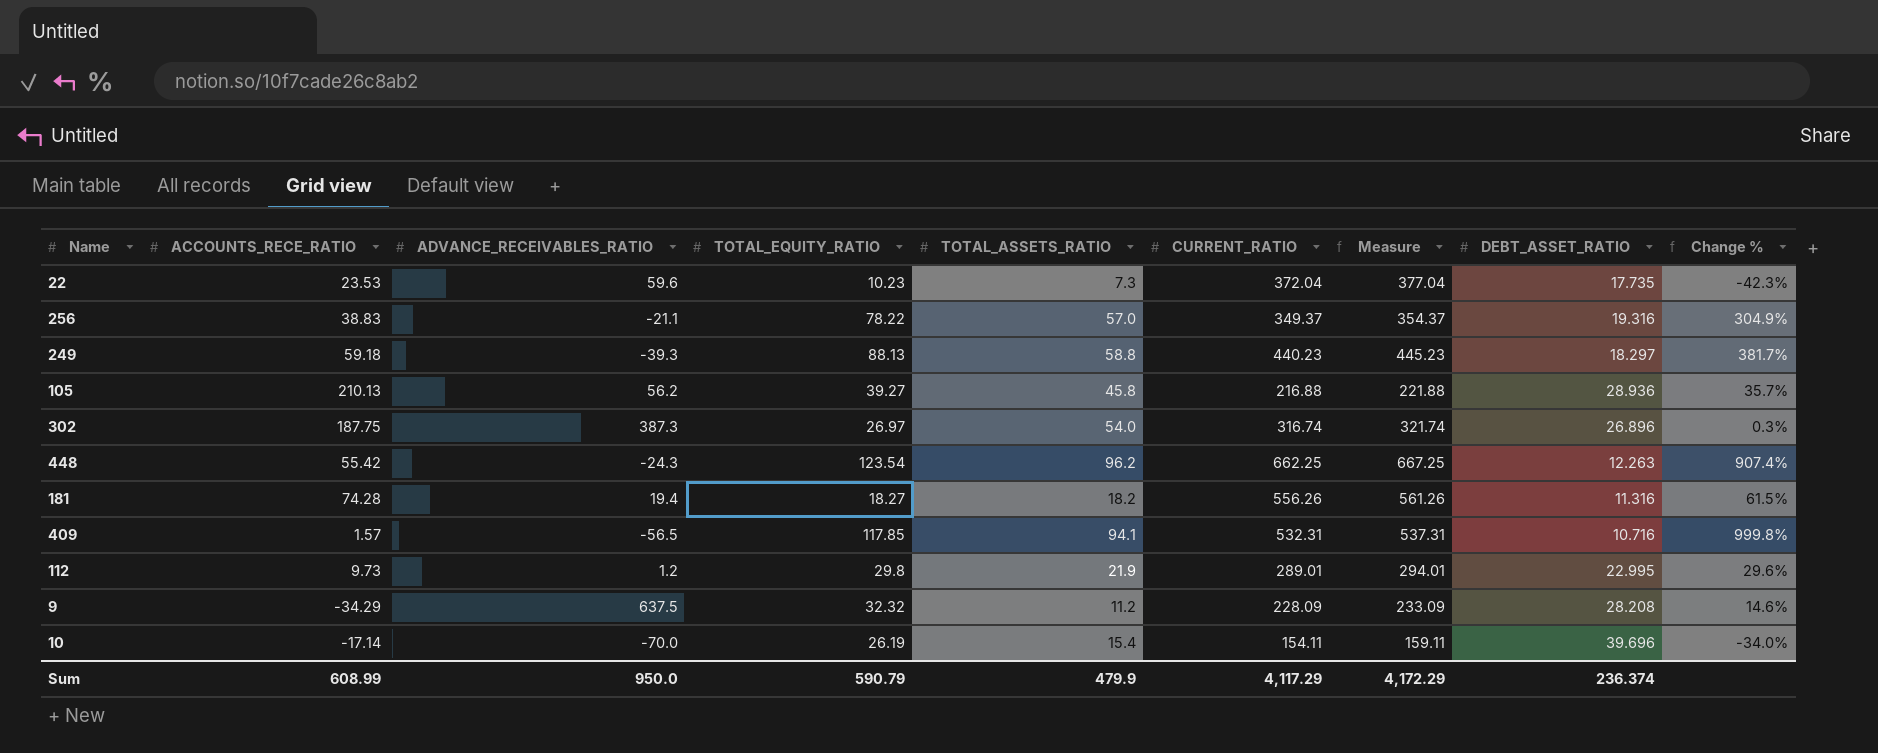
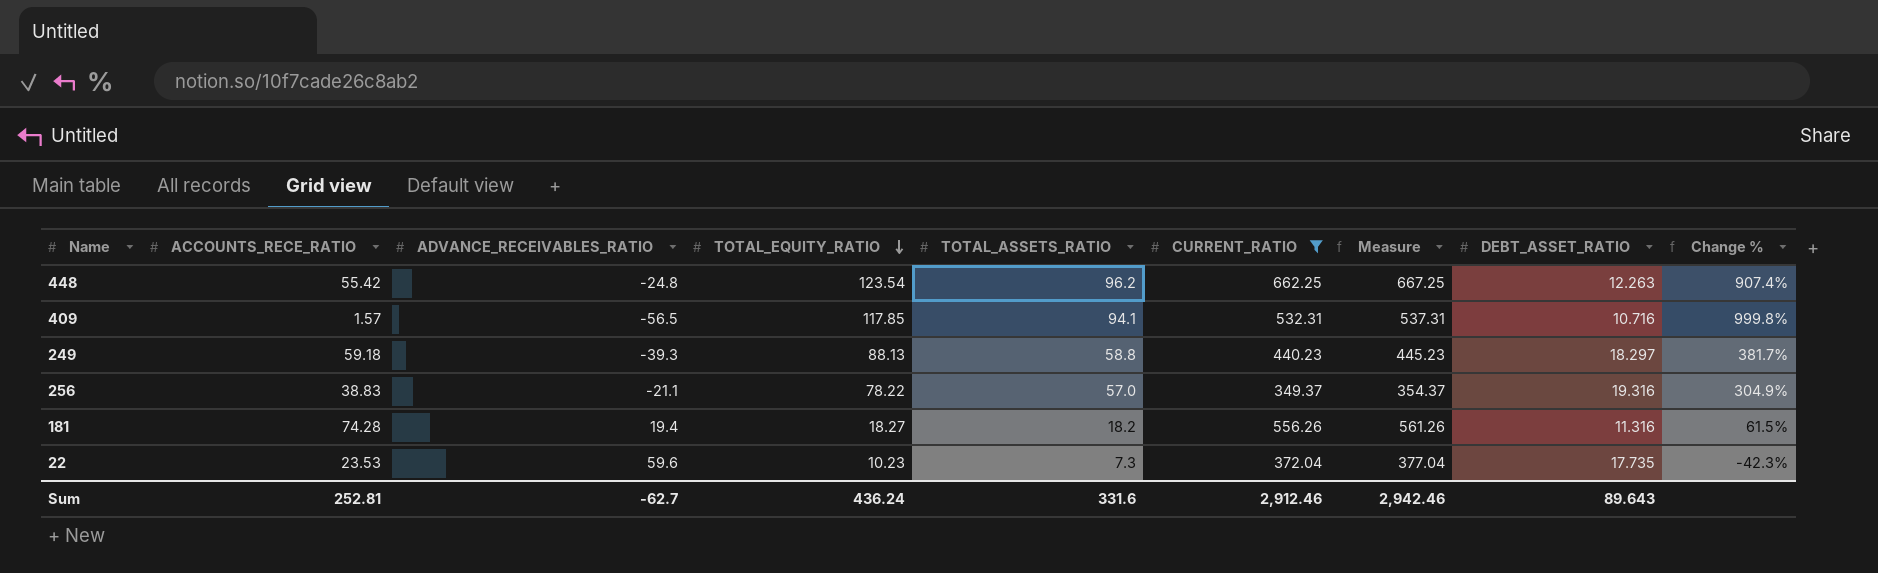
filter: none -> CURRENT_RATIO >= 349.37
row order: none -> TOTAL_EQUITY_RATIO descending
448 | ADVANCE_RECEIVABLES_RATIO: -24.3 -> -24.8
Sum | ACCOUNTS_RECE_RATIO: 608.99 -> 252.81
Sum | ADVANCE_RECEIVABLES_RATIO: 950.0 -> -62.7
Sum | TOTAL_EQUITY_RATIO: 590.79 -> 436.24
Sum | TOTAL_ASSETS_RATIO: 479.9 -> 331.6
Sum | CURRENT_RATIO: 4,117.29 -> 2,912.46
Sum | Measure: 4,172.29 -> 2,942.46
Sum | DEBT_ASSET_RATIO: 236.374 -> 89.643

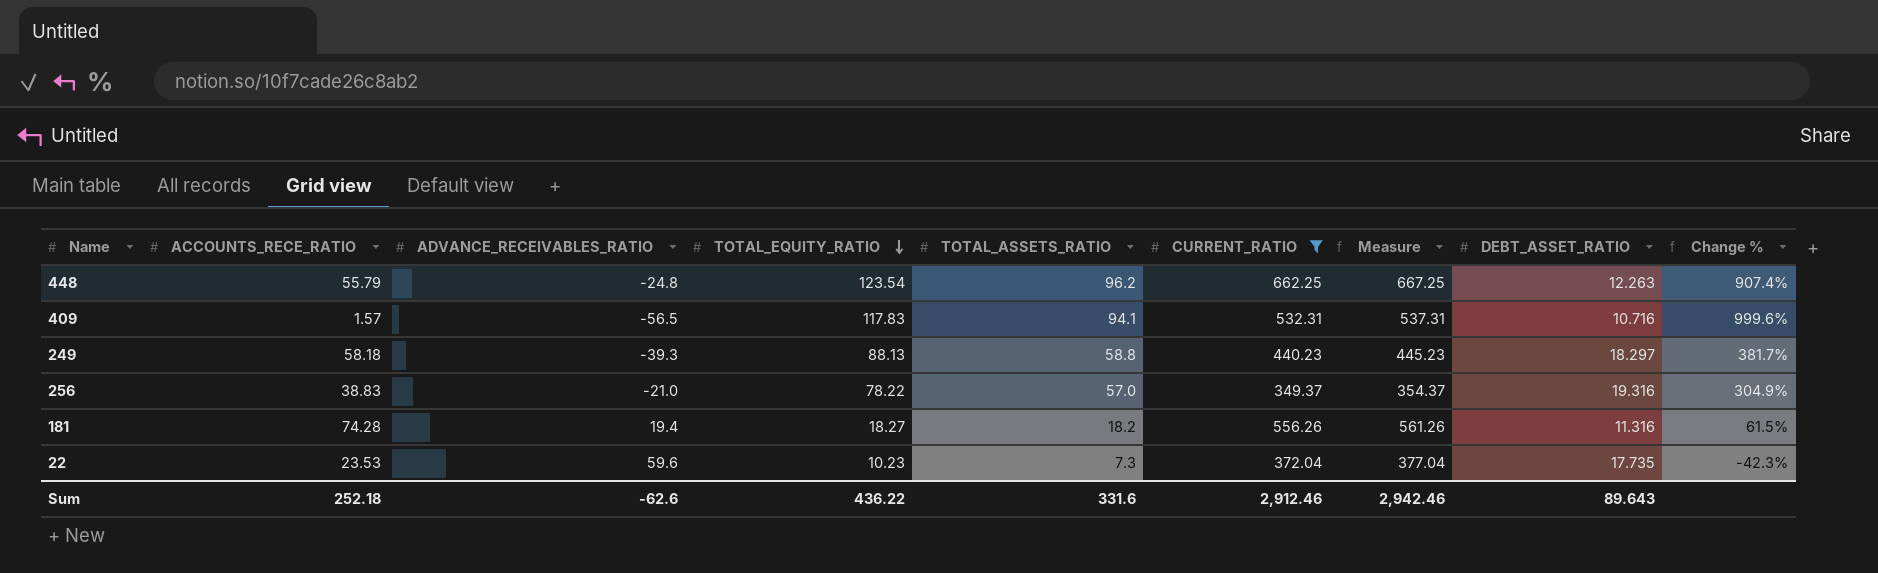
448 | ACCOUNTS_RECE_RATIO: 55.42 -> 55.79
409 | TOTAL_EQUITY_RATIO: 117.85 -> 117.83
409 | Change %: 999.8% -> 999.6%
249 | ACCOUNTS_RECE_RATIO: 59.18 -> 58.18
256 | ADVANCE_RECEIVABLES_RATIO: -21.1 -> -21.0
Sum | ACCOUNTS_RECE_RATIO: 252.81 -> 252.18
Sum | ADVANCE_RECEIVABLES_RATIO: -62.7 -> -62.6
Sum | TOTAL_EQUITY_RATIO: 436.24 -> 436.22

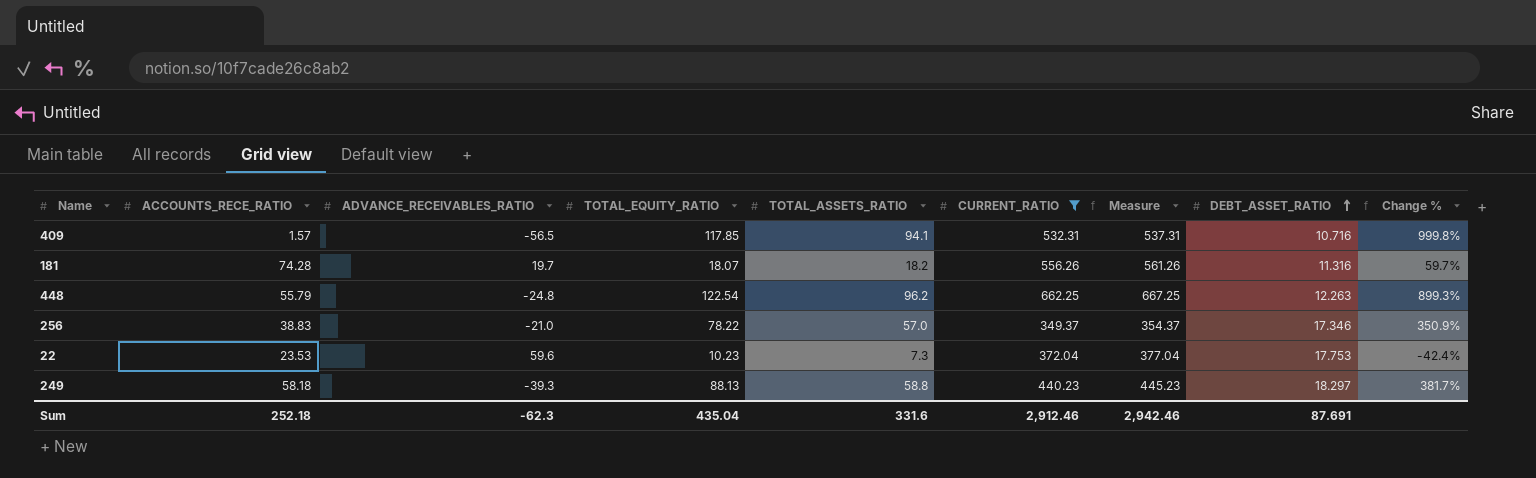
row order: TOTAL_EQUITY_RATIO descending -> DEBT_ASSET_RATIO ascending
409 | TOTAL_EQUITY_RATIO: 117.83 -> 117.85
409 | Change %: 999.6% -> 999.8%
181 | ADVANCE_RECEIVABLES_RATIO: 19.4 -> 19.7
181 | TOTAL_EQUITY_RATIO: 18.27 -> 18.07
181 | Change %: 61.5% -> 59.7%
448 | TOTAL_EQUITY_RATIO: 123.54 -> 122.54
448 | Change %: 907.4% -> 899.3%
256 | DEBT_ASSET_RATIO: 19.316 -> 17.346
256 | Change %: 304.9% -> 350.9%
22 | DEBT_ASSET_RATIO: 17.735 -> 17.753
22 | Change %: -42.3% -> -42.4%
Sum | ADVANCE_RECEIVABLES_RATIO: -62.6 -> -62.3
Sum | TOTAL_EQUITY_RATIO: 436.22 -> 435.04
Sum | DEBT_ASSET_RATIO: 89.643 -> 87.691

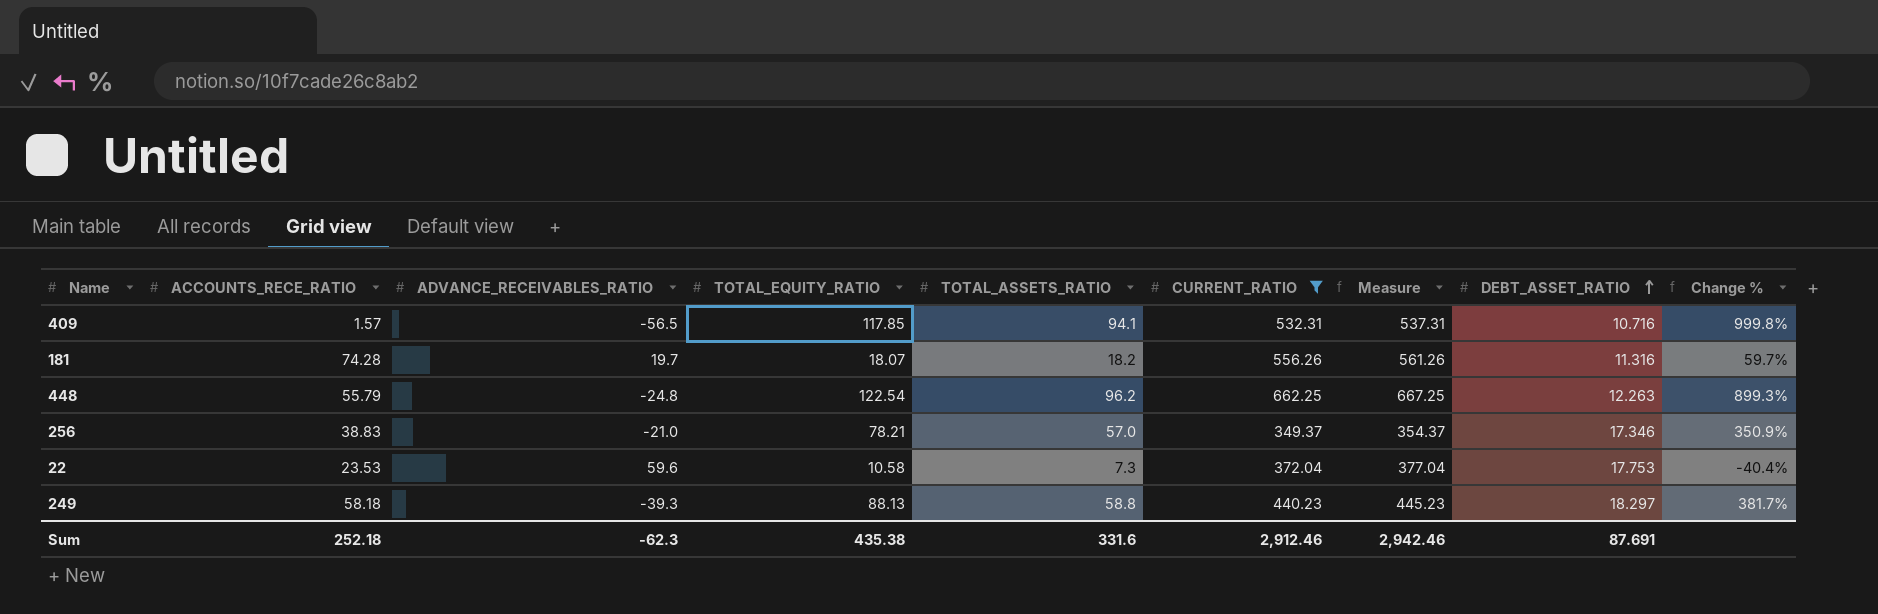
256 | TOTAL_EQUITY_RATIO: 78.22 -> 78.21
22 | TOTAL_EQUITY_RATIO: 10.23 -> 10.58
22 | Change %: -42.4% -> -40.4%
Sum | TOTAL_EQUITY_RATIO: 435.04 -> 435.38

